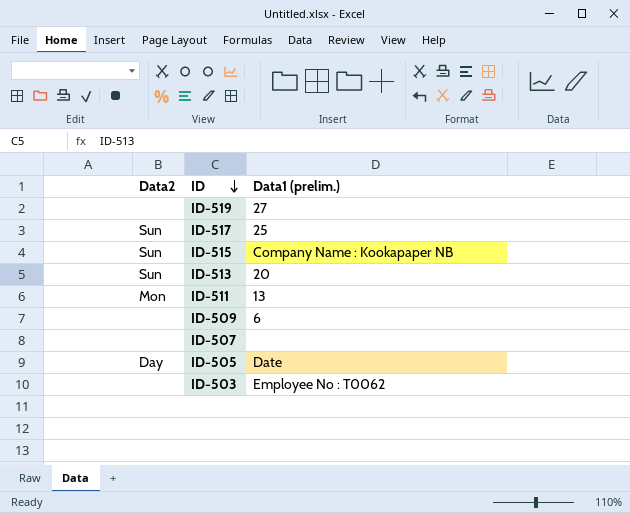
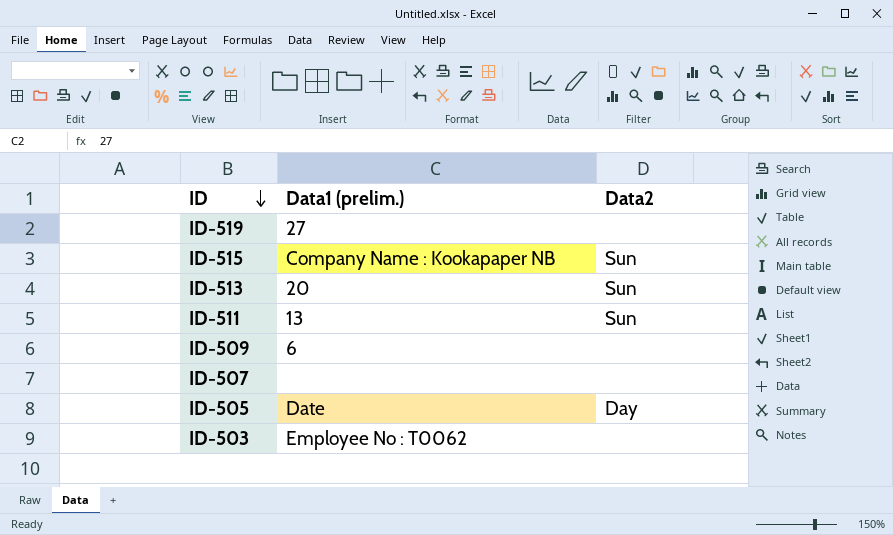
column Data2 | position: 1 -> 3
row ID-517: Sun | 25 -> none
ID-511 | Data2: Mon -> Sun

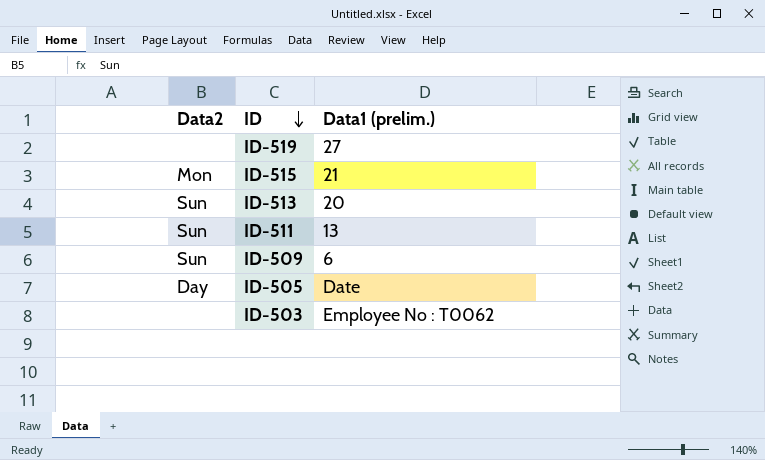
column Data2 | position: 3 -> 1
row ID-507: none | none -> none
ID-515 | Data2: Sun -> Mon
ID-515 | Data1 (prelim.): Company Name : Kookapaper NB -> 21
ID-509 | Data2: none -> Sun

